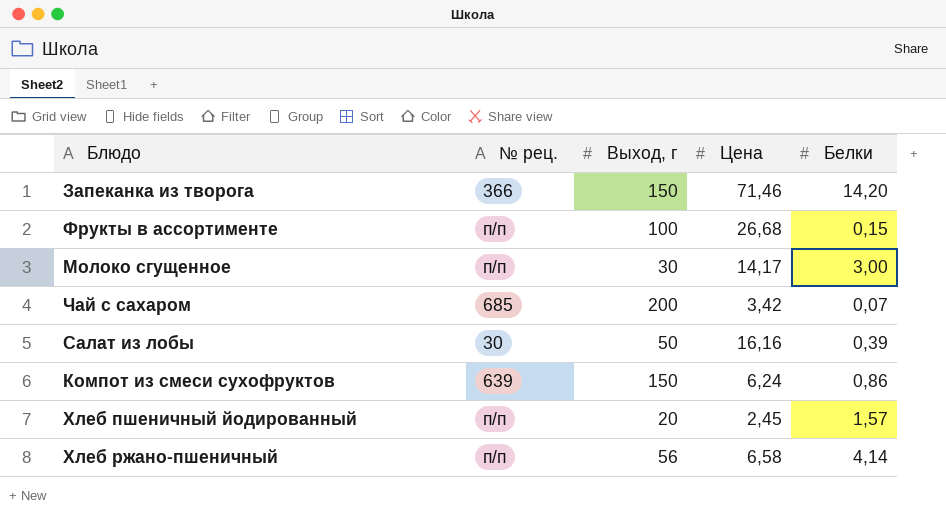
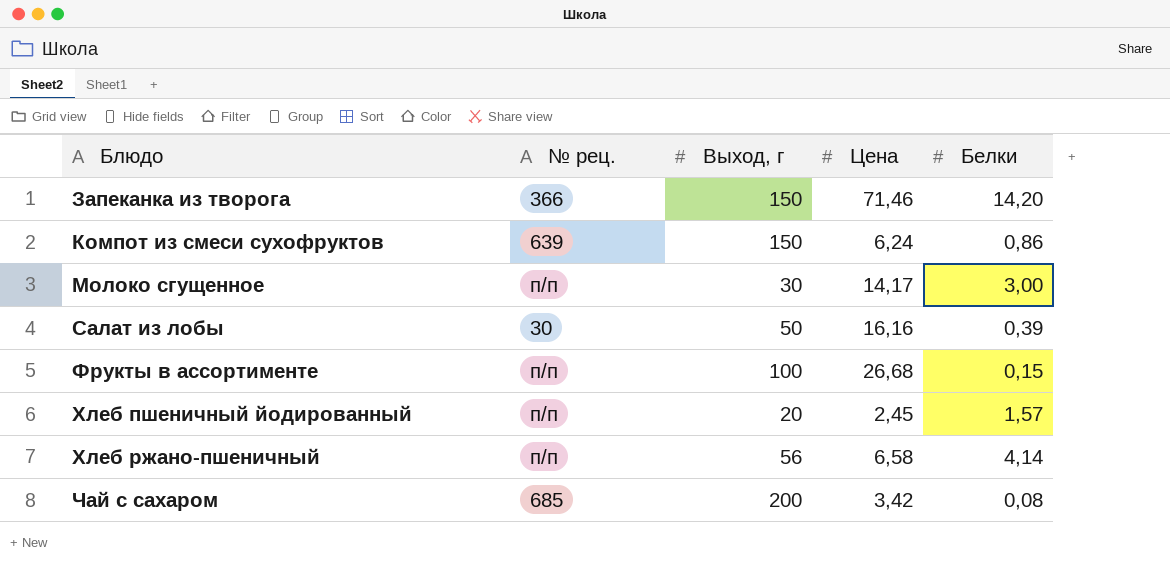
row order: none -> Блюдо ascending
Чай с сахаром | Белки: 0,07 -> 0,08

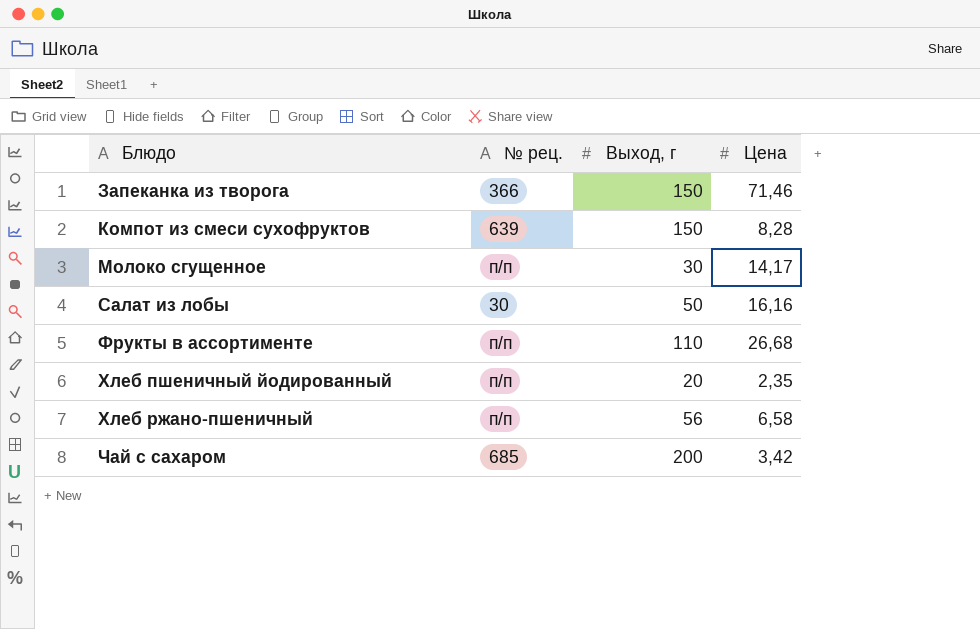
column Белки | position: 5 -> none
Компот из смеси сухофруктов | Цена: 6,24 -> 8,28
Фрукты в ассортименте | Выход, г: 100 -> 110
Хлеб пшеничный йодированный | Цена: 2,45 -> 2,35

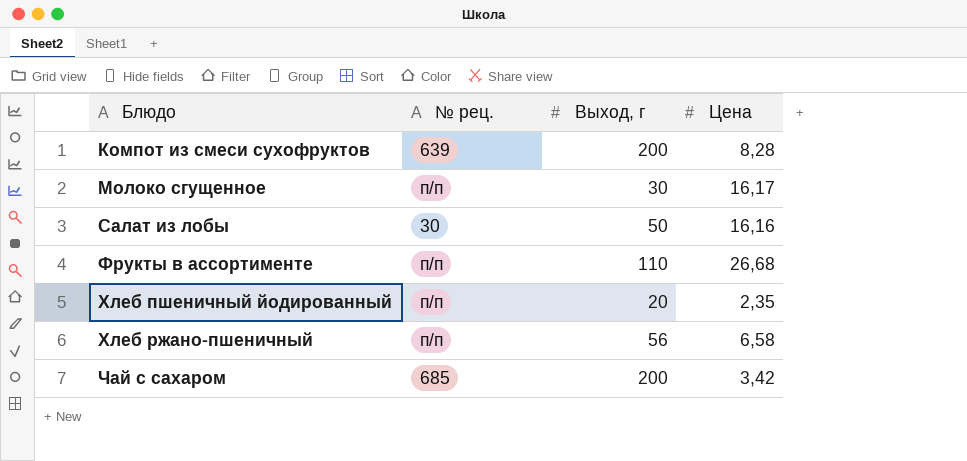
row Запеканка из творога: 366 | 150 | 71,46 -> none
Компот из смеси сухофруктов | Выход, г: 150 -> 200
Молоко сгущенное | Цена: 14,17 -> 16,17

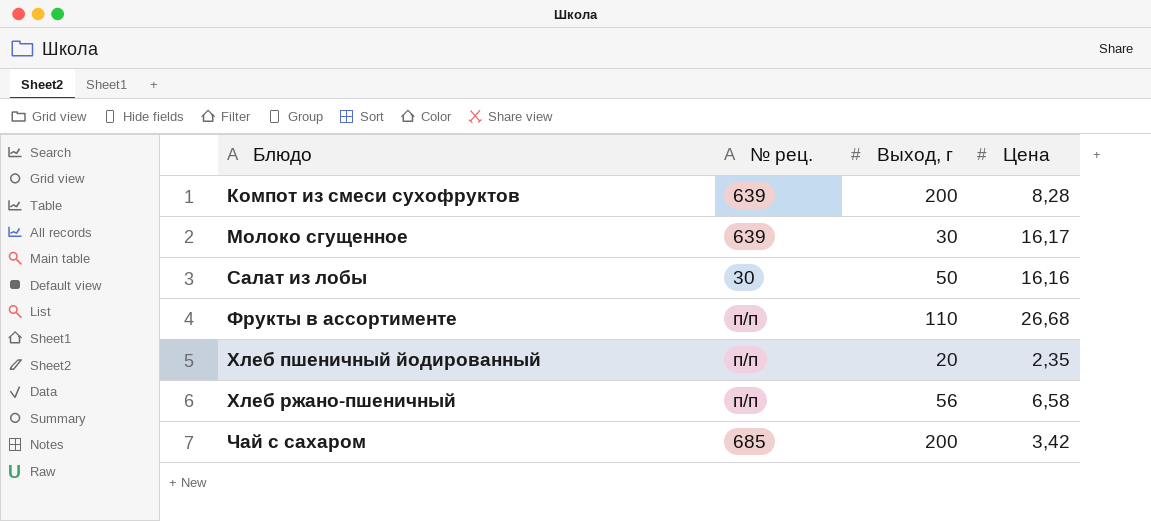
Молоко сгущенное | № рец.: п/п -> 639

